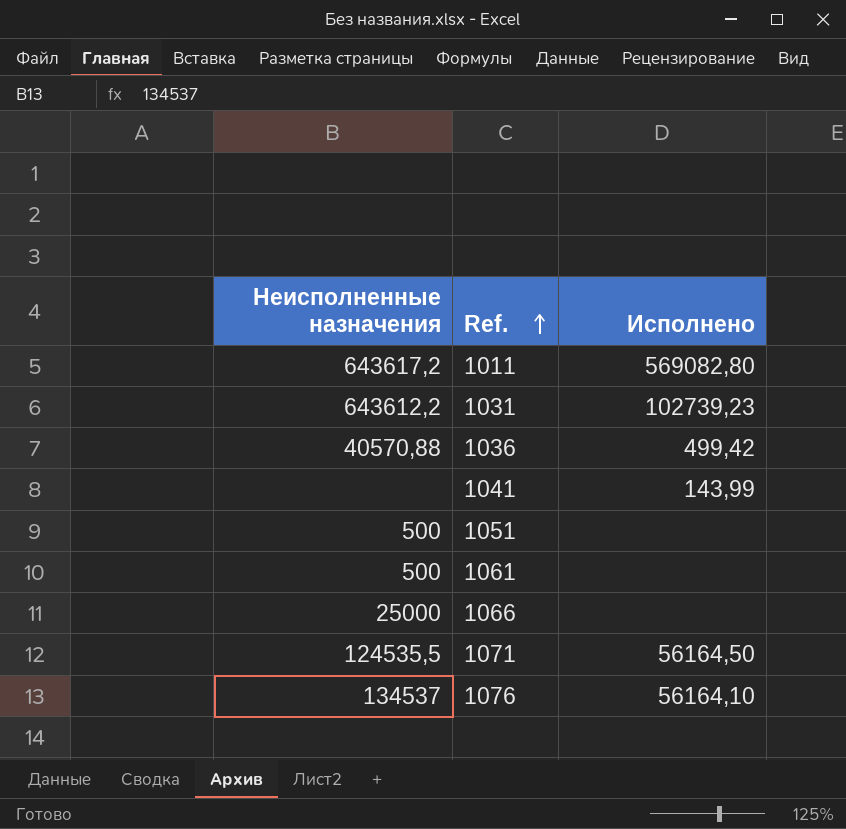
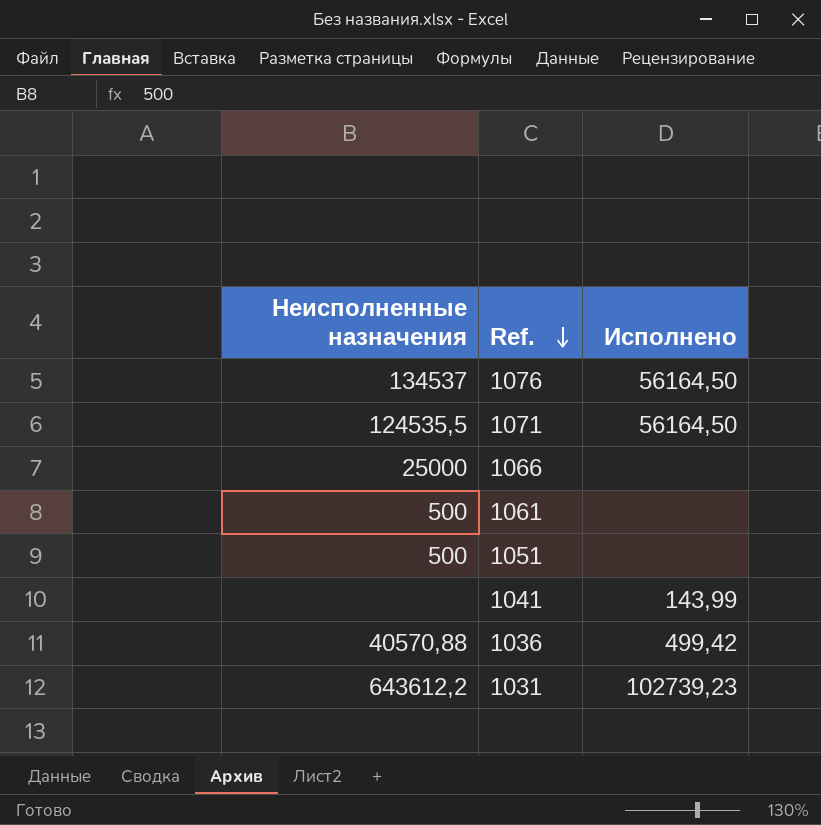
row order: Ref. ascending -> Ref. descending
row 1011: 643617,2 | 569082,80 -> none
1076 | Исполнено: 56164,10 -> 56164,50

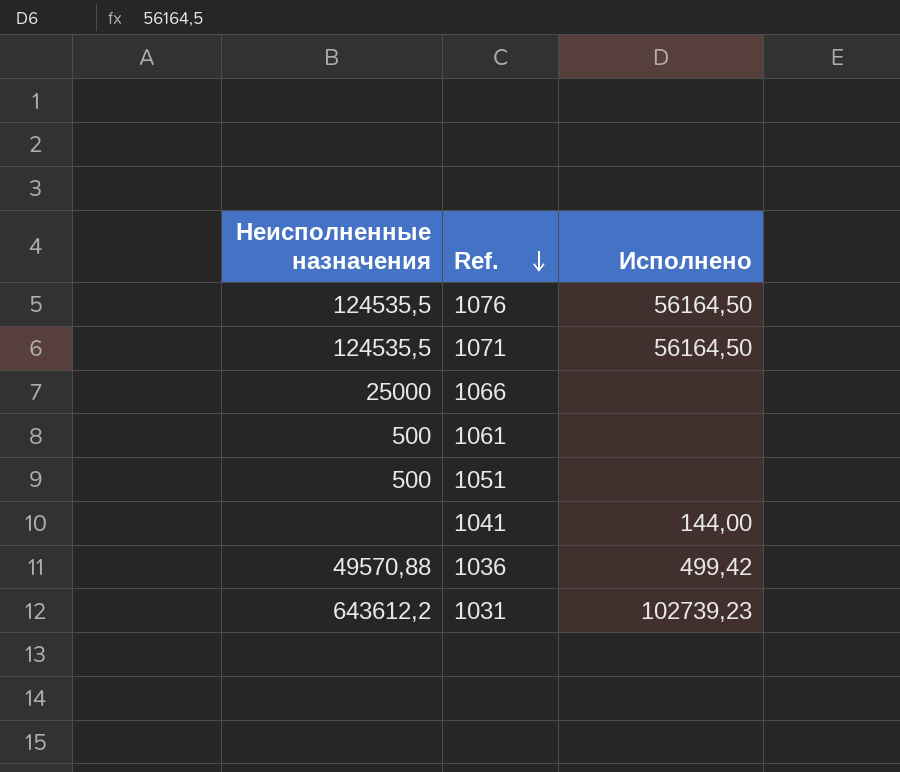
1076 | Неисполненные назначения: 134537 -> 124535,5
1041 | Исполнено: 143,99 -> 144,00
1036 | Неисполненные назначения: 40570,88 -> 49570,88

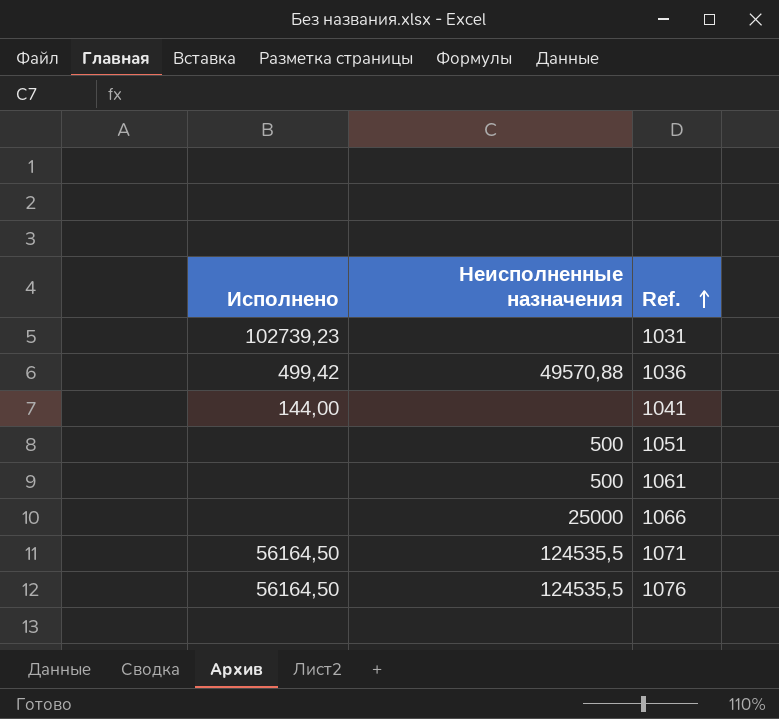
row order: Ref. descending -> Ref. ascending
column Исполнено | position: 3 -> 1
1031 | Неисполненные назначения: 643612,2 -> none

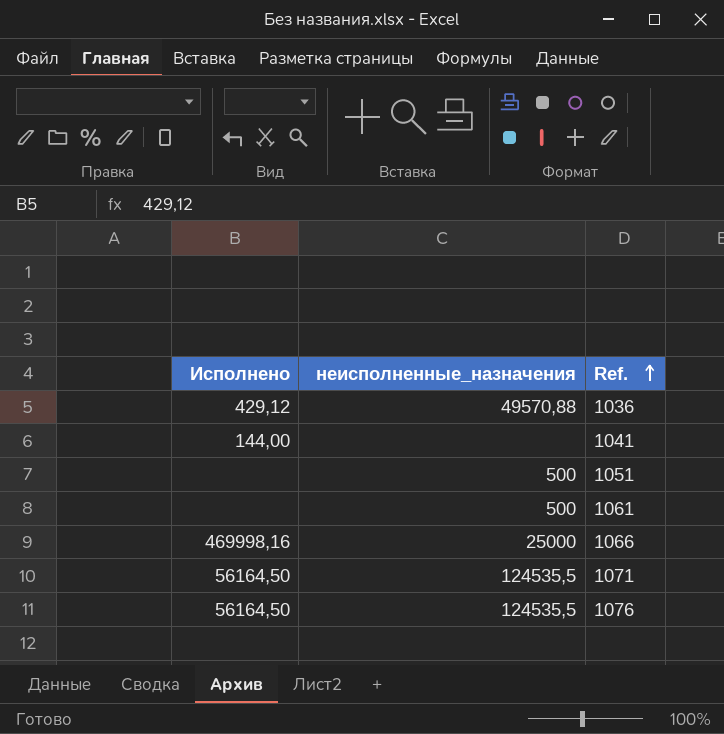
column name: Неисполненные назначения -> неисполненные_назначения
row 1031: 102739,23 | none -> none
1036 | Исполнено: 499,42 -> 429,12
1066 | Исполнено: none -> 469998,16

